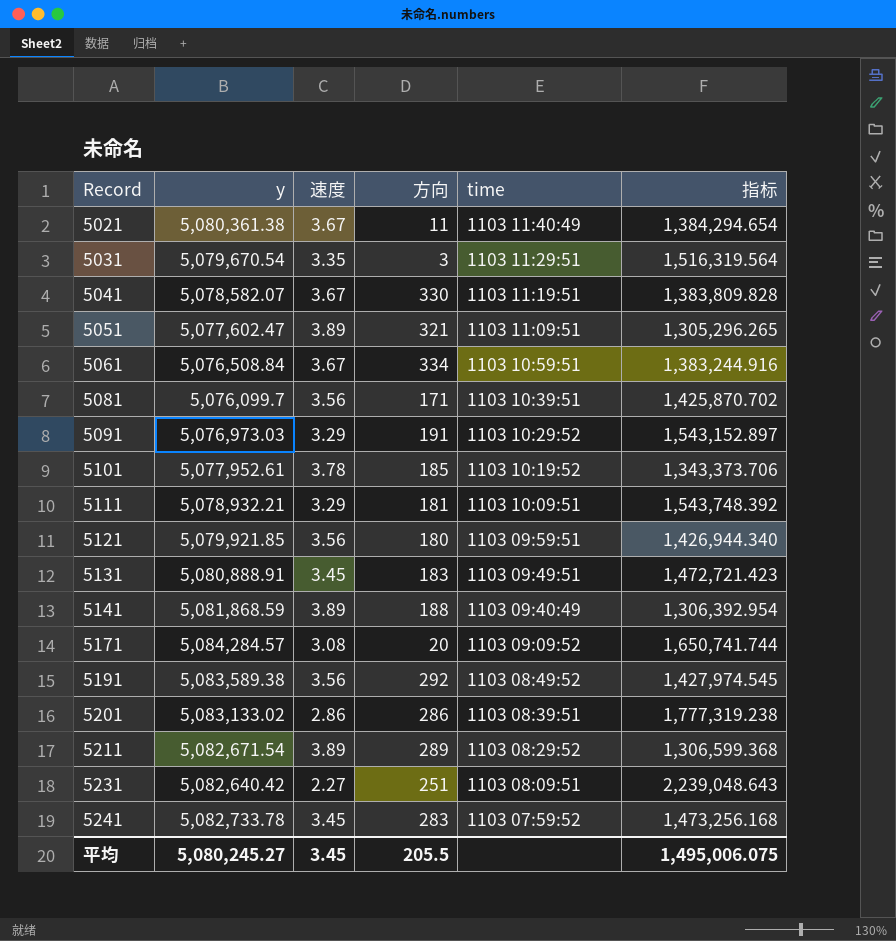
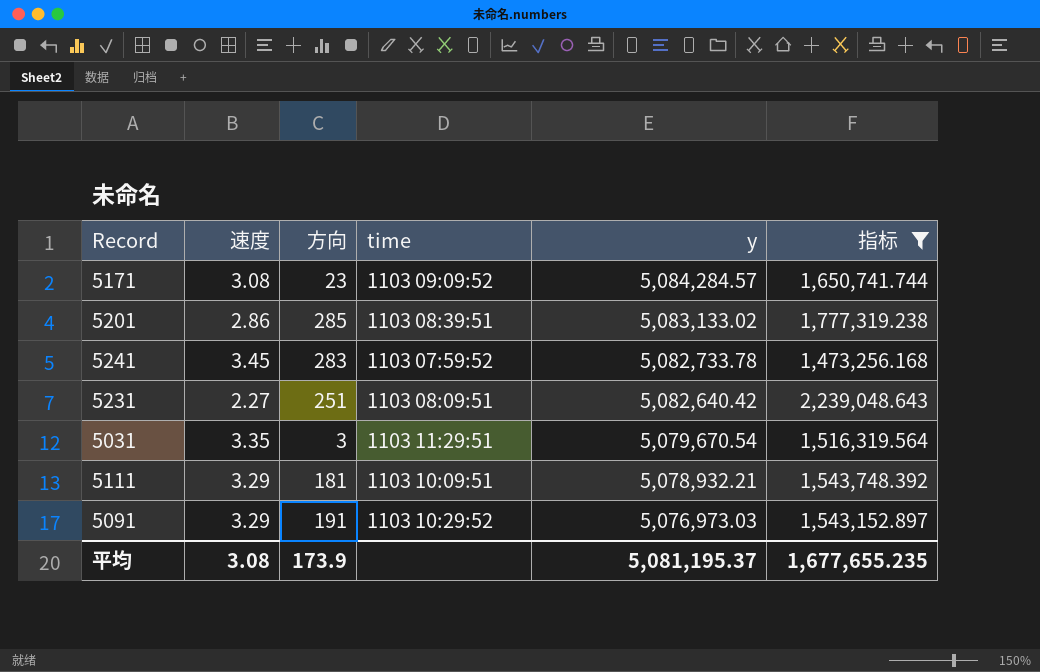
filter: none -> 指标 >= 1,473,256.168
row order: Record ascending -> y descending
column y | position: 2 -> 5
5171 | 方向: 20 -> 23
5201 | 方向: 286 -> 285
平均 | 速度: 3.45 -> 3.08
平均 | 方向: 205.5 -> 173.9
平均 | y: 5,080,245.27 -> 5,081,195.37
平均 | 指标: 1,495,006.075 -> 1,677,655.235

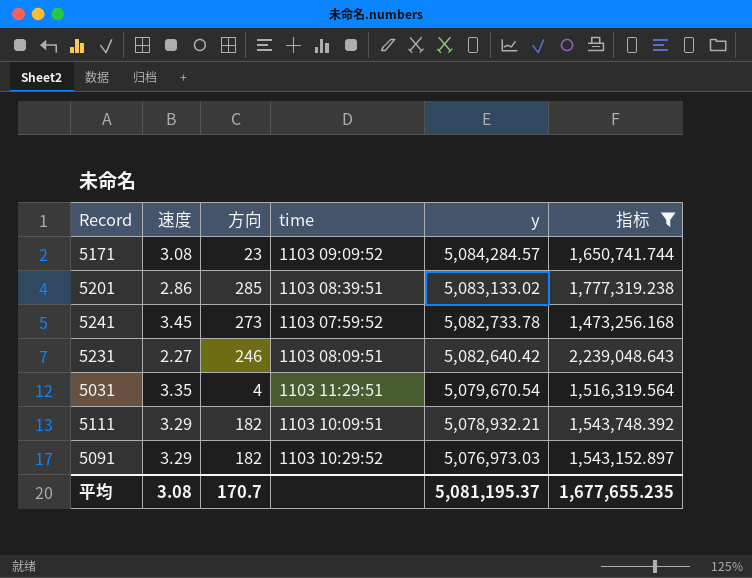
5241 | 方向: 283 -> 273
5231 | 方向: 251 -> 246
5031 | 方向: 3 -> 4
5111 | 方向: 181 -> 182
5091 | 方向: 191 -> 182
平均 | 方向: 173.9 -> 170.7

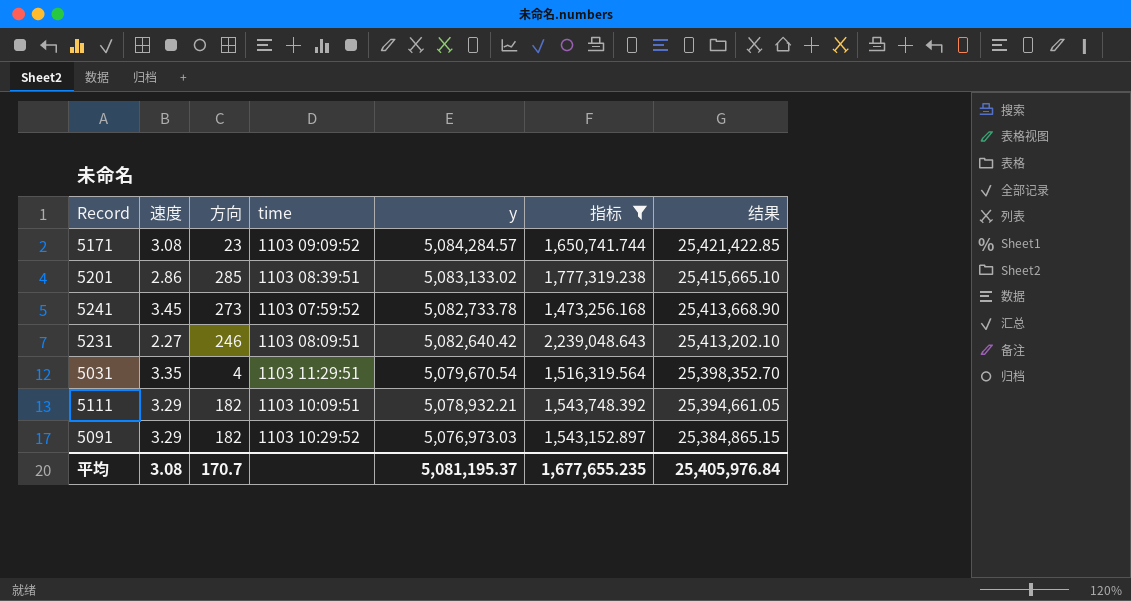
column 结果 | formula: none -> [y] * 5

